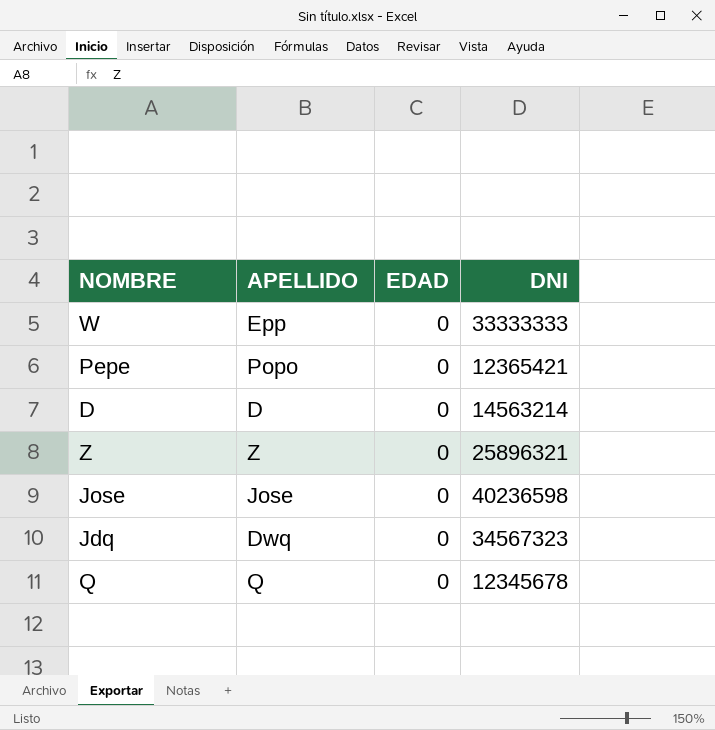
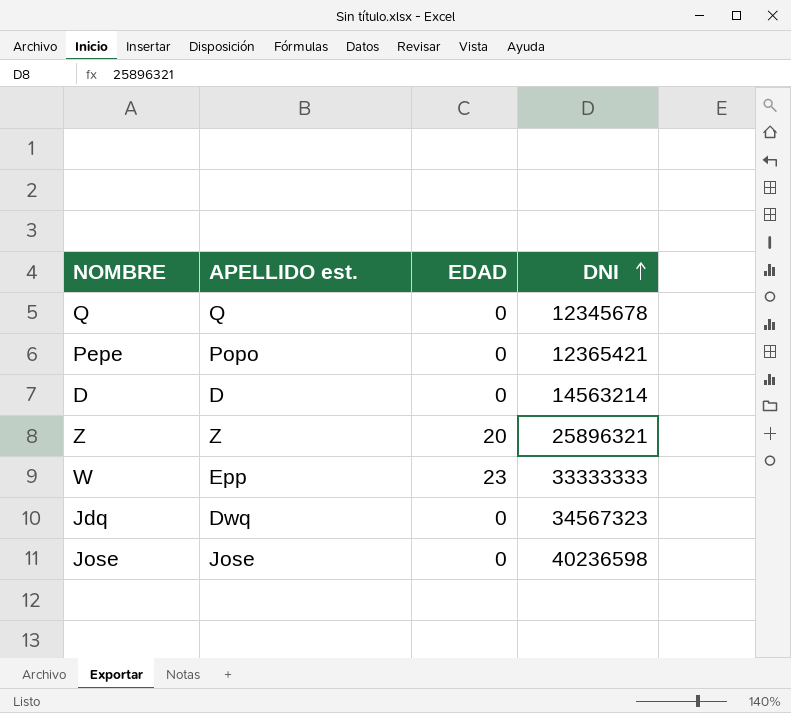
row order: none -> DNI ascending
column name: APELLIDO -> APELLIDO est.
Z | EDAD: 0 -> 20
W | EDAD: 0 -> 23

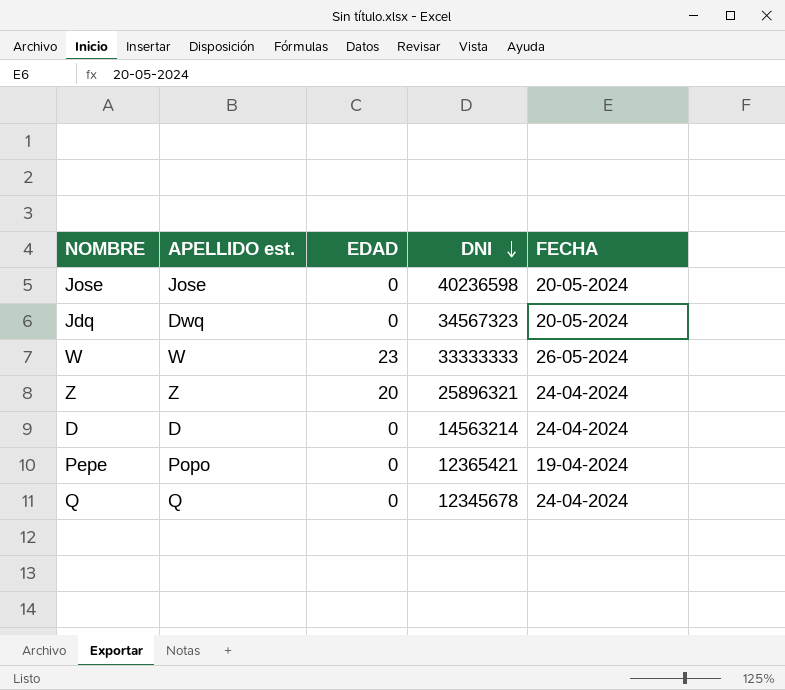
row order: DNI ascending -> DNI descending
column FECHA | position: none -> 5
W | APELLIDO est.: Epp -> W

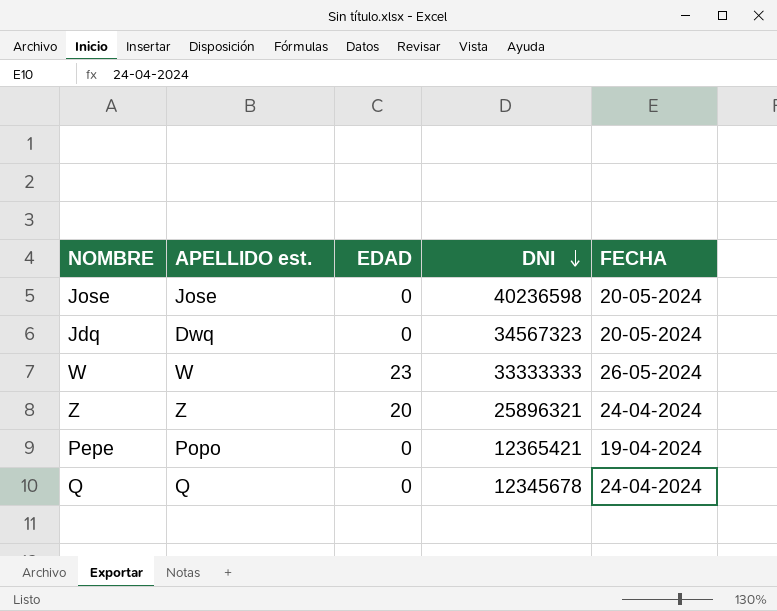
row D: D | 0 | 14563214 | 24-04-2024 -> none

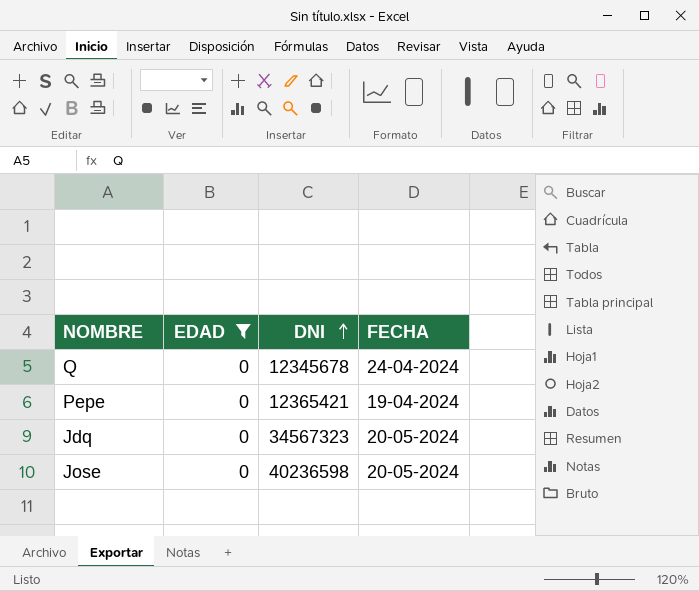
filter: none -> EDAD = 0
row order: DNI descending -> DNI ascending
column APELLIDO est. | position: 2 -> none

